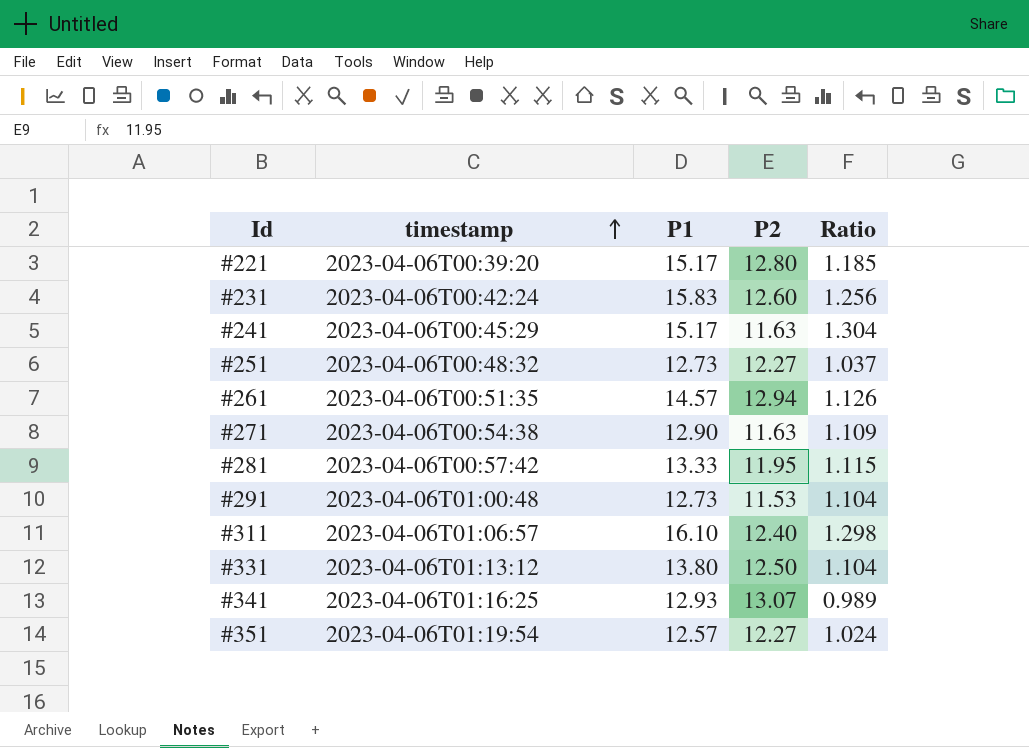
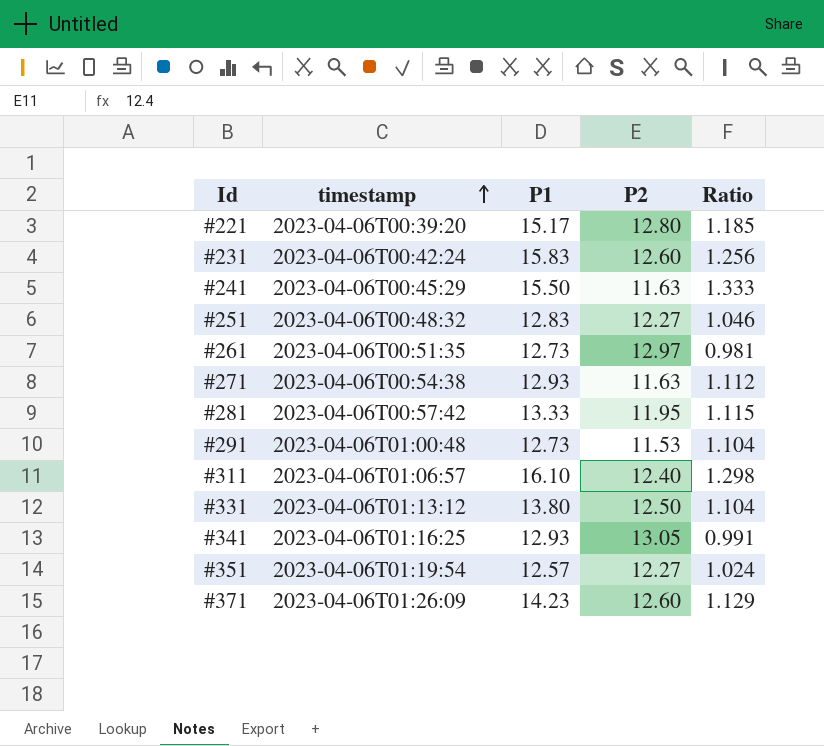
#241 | P1: 15.17 -> 15.50
#241 | Ratio: 1.304 -> 1.333
#251 | P1: 12.73 -> 12.83
#251 | Ratio: 1.037 -> 1.046
#261 | P1: 14.57 -> 12.73
#261 | P2: 12.94 -> 12.97
#261 | Ratio: 1.126 -> 0.981
#271 | P1: 12.90 -> 12.93
#271 | Ratio: 1.109 -> 1.112
#341 | P2: 13.07 -> 13.05
#341 | Ratio: 0.989 -> 0.991
row #371: none -> 2023-04-06T01:26:09 | 14.23 | 12.60 | 1.129

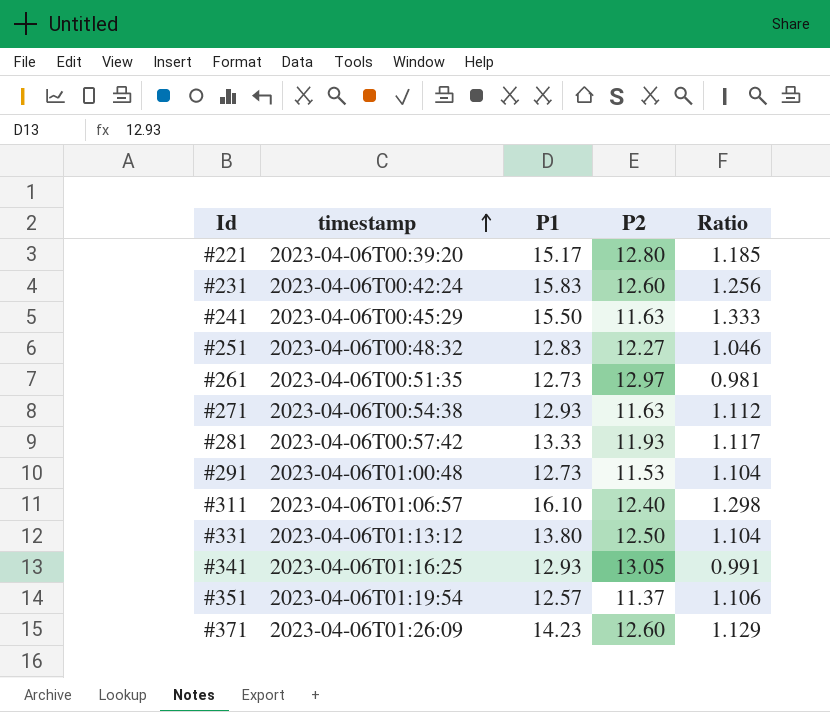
#281 | P2: 11.95 -> 11.93
#281 | Ratio: 1.115 -> 1.117
#351 | P2: 12.27 -> 11.37
#351 | Ratio: 1.024 -> 1.106

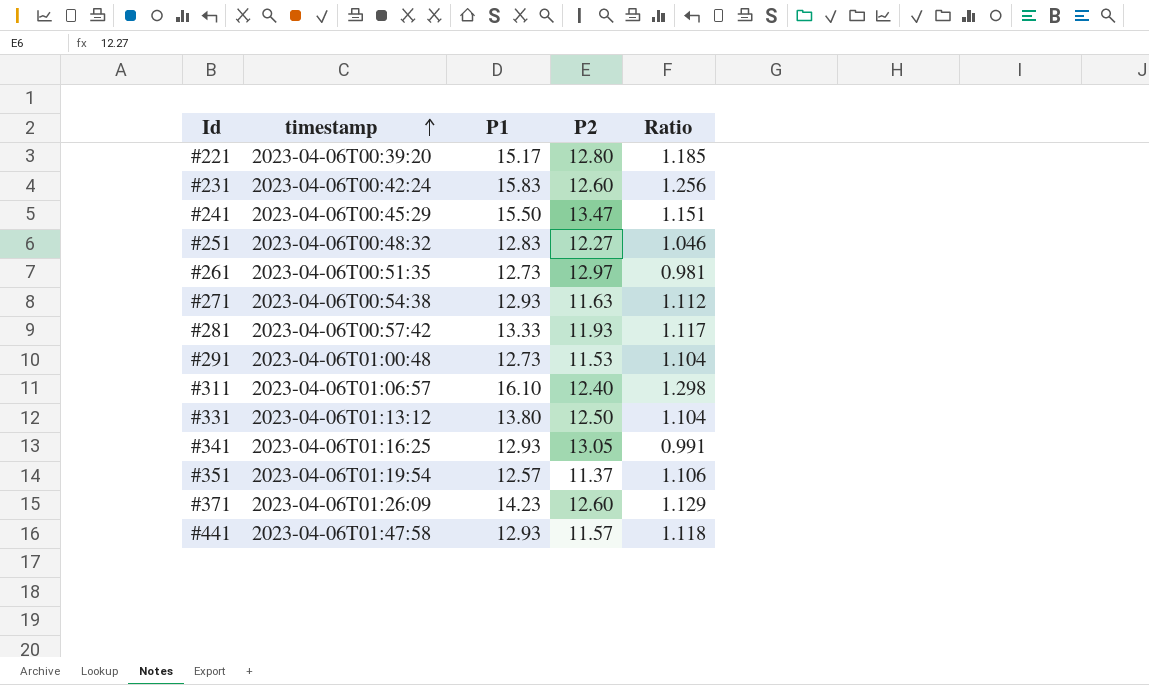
#241 | P2: 11.63 -> 13.47
#241 | Ratio: 1.333 -> 1.151
row #441: none -> 2023-04-06T01:47:58 | 12.93 | 11.57 | 1.118

